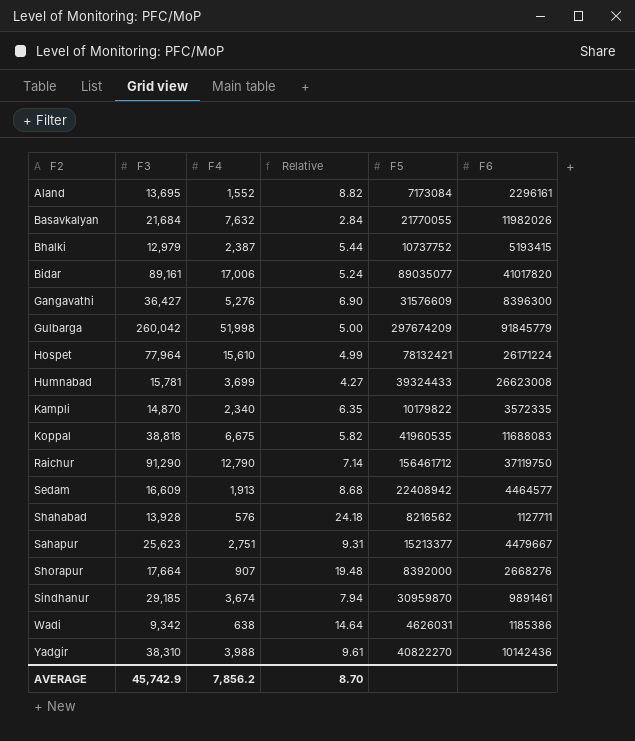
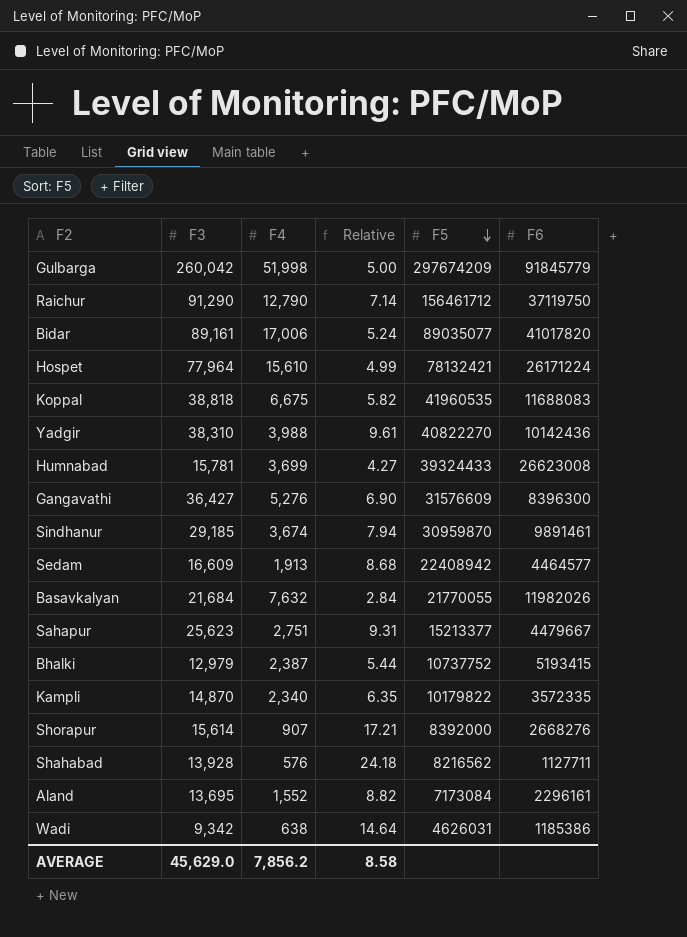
row order: none -> F5 descending
Shorapur | F3: 17,664 -> 15,614
Shorapur | Relative: 19.48 -> 17.21
AVERAGE | F3: 45,742.9 -> 45,629.0
AVERAGE | Relative: 8.70 -> 8.58

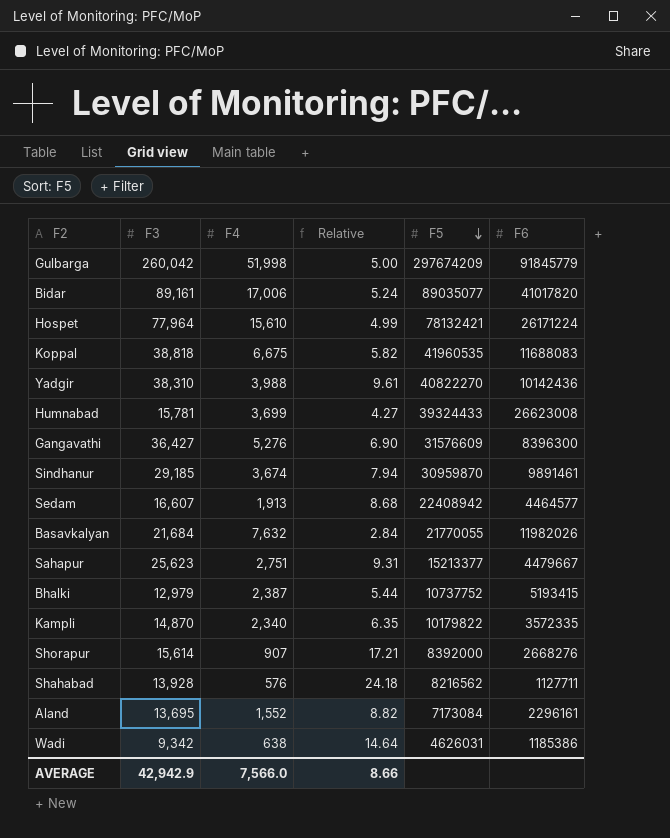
row Raichur: 91,290 | 12,790 | 7.14 | 156461712 | 37119750 -> none
Sedam | F3: 16,609 -> 16,607
AVERAGE | F3: 45,629.0 -> 42,942.9
AVERAGE | F4: 7,856.2 -> 7,566.0
AVERAGE | Relative: 8.58 -> 8.66

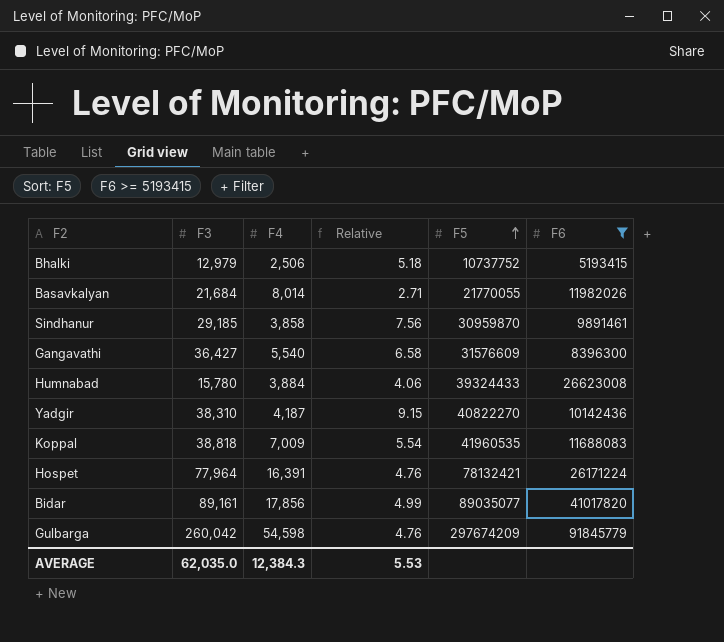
filter: none -> F6 >= 5193415
row order: F5 descending -> F5 ascending
Bhalki | F4: 2,387 -> 2,506
Bhalki | Relative: 5.44 -> 5.18
Basavkalyan | F4: 7,632 -> 8,014
Basavkalyan | Relative: 2.84 -> 2.71
Sindhanur | F4: 3,674 -> 3,858
Sindhanur | Relative: 7.94 -> 7.56
Gangavathi | F4: 5,276 -> 5,540
Gangavathi | Relative: 6.90 -> 6.58
Humnabad | F3: 15,781 -> 15,780
Humnabad | F4: 3,699 -> 3,884
Humnabad | Relative: 4.27 -> 4.06
Yadgir | F4: 3,988 -> 4,187
Yadgir | Relative: 9.61 -> 9.15
Koppal | F4: 6,675 -> 7,009
Koppal | Relative: 5.82 -> 5.54
Hospet | F4: 15,610 -> 16,391
Hospet | Relative: 4.99 -> 4.76
Bidar | F4: 17,006 -> 17,856
Bidar | Relative: 5.24 -> 4.99
Gulbarga | F4: 51,998 -> 54,598
Gulbarga | Relative: 5.00 -> 4.76
AVERAGE | F3: 42,942.9 -> 62,035.0
AVERAGE | F4: 7,566.0 -> 12,384.3
AVERAGE | Relative: 8.66 -> 5.53

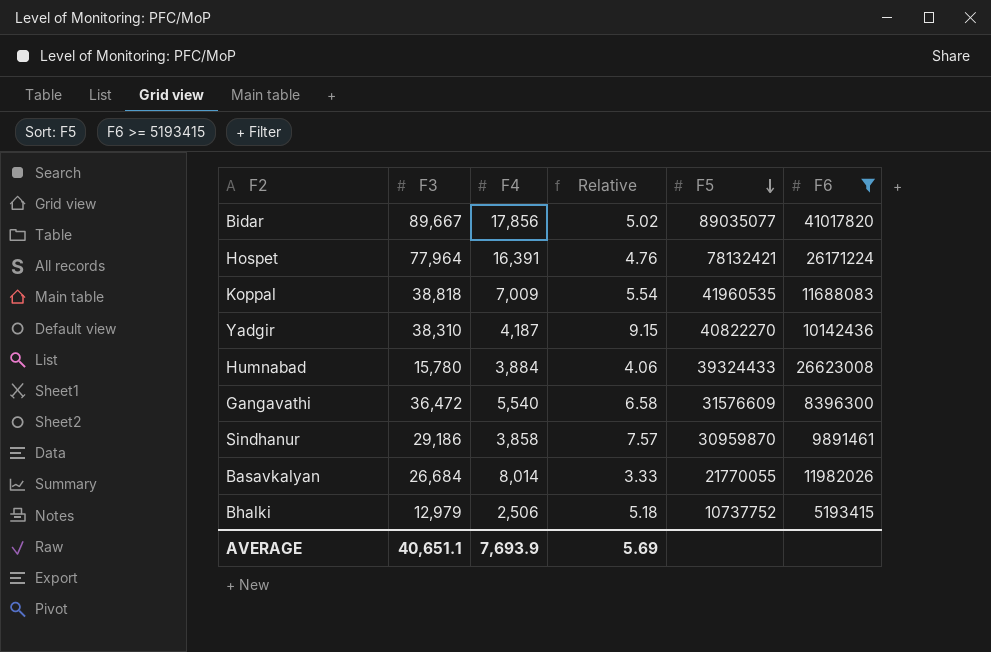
row order: F5 ascending -> F5 descending
row Gulbarga: 260,042 | 54,598 | 4.76 | 297674209 | 91845779 -> none
Bidar | F3: 89,161 -> 89,667
Bidar | Relative: 4.99 -> 5.02
Gangavathi | F3: 36,427 -> 36,472
Sindhanur | F3: 29,185 -> 29,186
Sindhanur | Relative: 7.56 -> 7.57
Basavkalyan | F3: 21,684 -> 26,684
Basavkalyan | Relative: 2.71 -> 3.33
AVERAGE | F3: 62,035.0 -> 40,651.1
AVERAGE | F4: 12,384.3 -> 7,693.9
AVERAGE | Relative: 5.53 -> 5.69

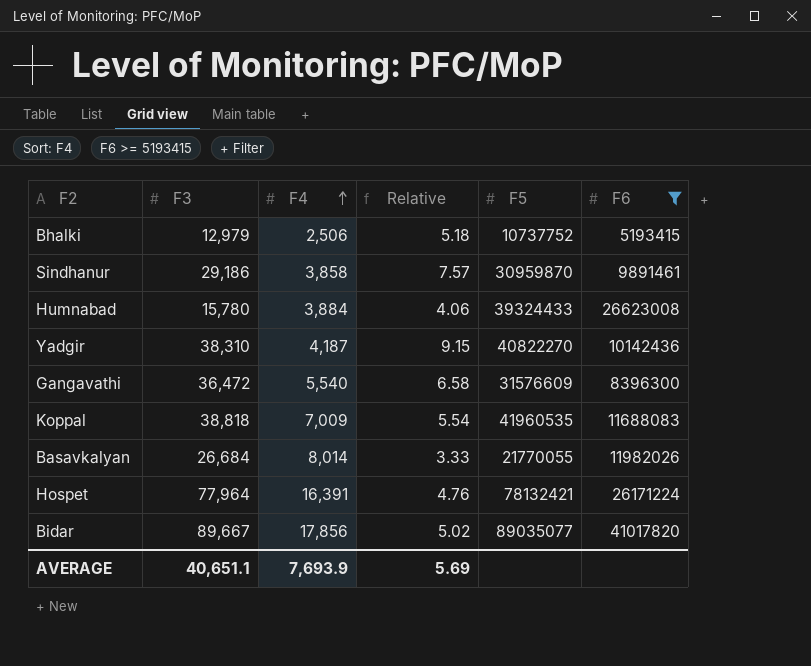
row order: F5 descending -> F4 ascending

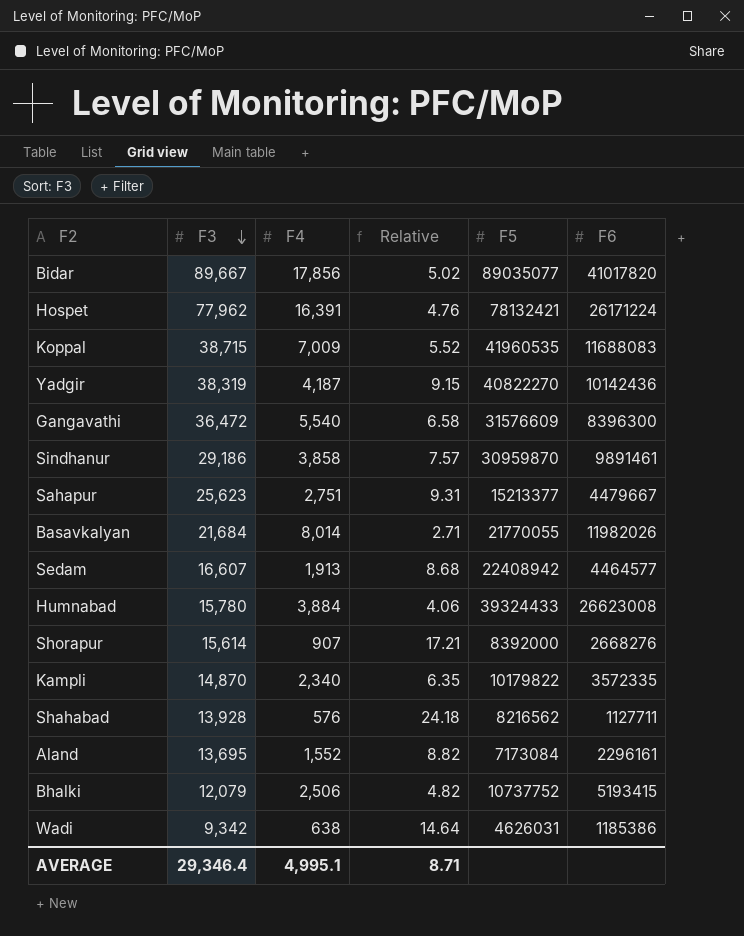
filter: F6 >= 5193415 -> none
row order: F4 ascending -> F3 descending
Hospet | F3: 77,964 -> 77,962
Koppal | F3: 38,818 -> 38,715
Koppal | Relative: 5.54 -> 5.52
Yadgir | F3: 38,310 -> 38,319
Basavkalyan | F3: 26,684 -> 21,684
Basavkalyan | Relative: 3.33 -> 2.71
Bhalki | F3: 12,979 -> 12,079
Bhalki | Relative: 5.18 -> 4.82
AVERAGE | F3: 40,651.1 -> 29,346.4
AVERAGE | F4: 7,693.9 -> 4,995.1
AVERAGE | Relative: 5.69 -> 8.71

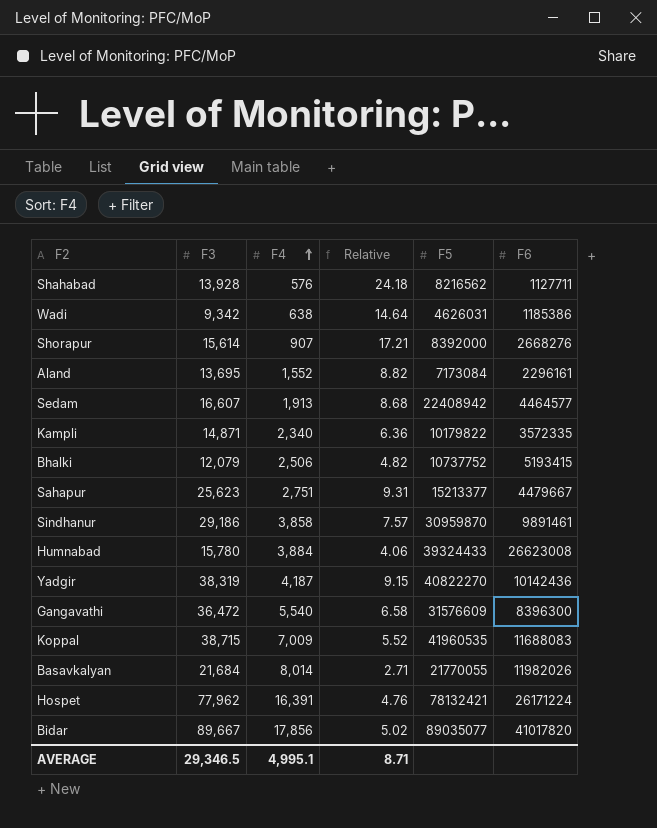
row order: F3 descending -> F4 ascending
Kampli | F3: 14,870 -> 14,871
Kampli | Relative: 6.35 -> 6.36
AVERAGE | F3: 29,346.4 -> 29,346.5

